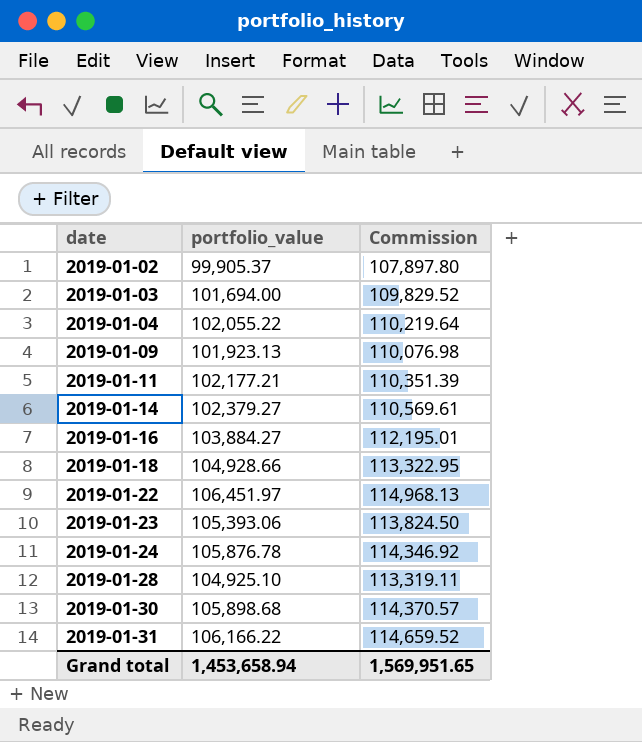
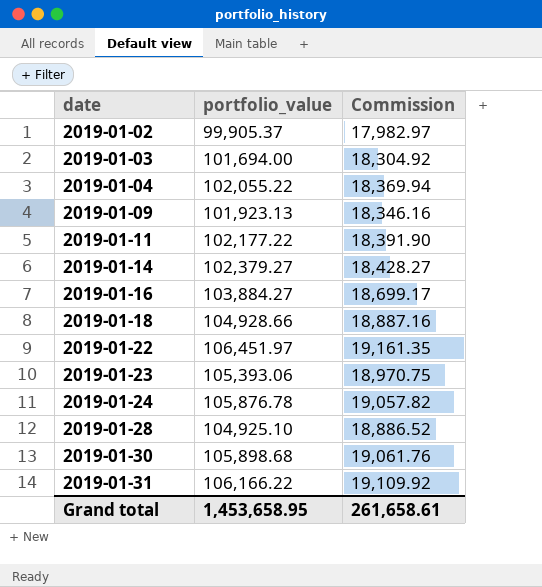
column Commission | formula: [portfolio_value] * 1.08 -> [portfolio_value] * 0.18
2019-01-11 | portfolio_value: 102,177.21 -> 102,177.22
Grand total | portfolio_value: 1,453,658.94 -> 1,453,658.95
Grand total | Commission: 1,569,951.65 -> 261,658.61

